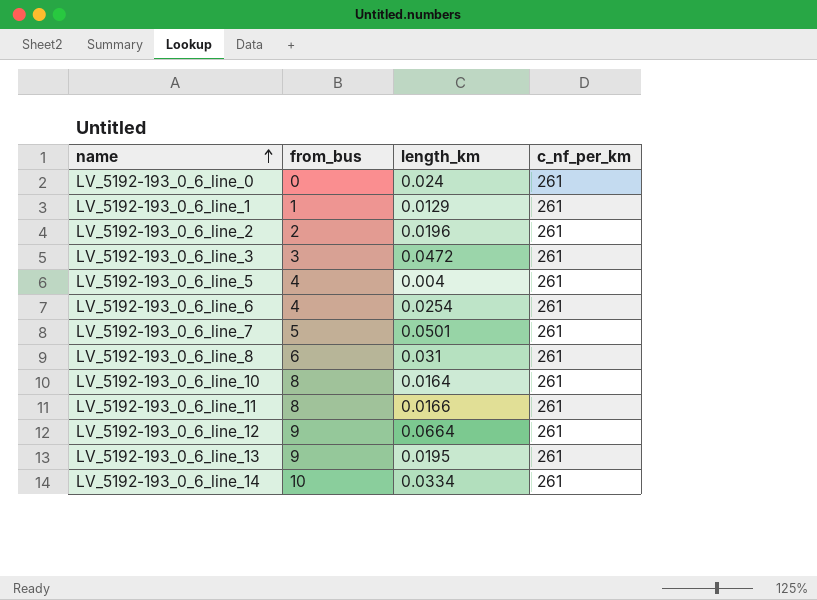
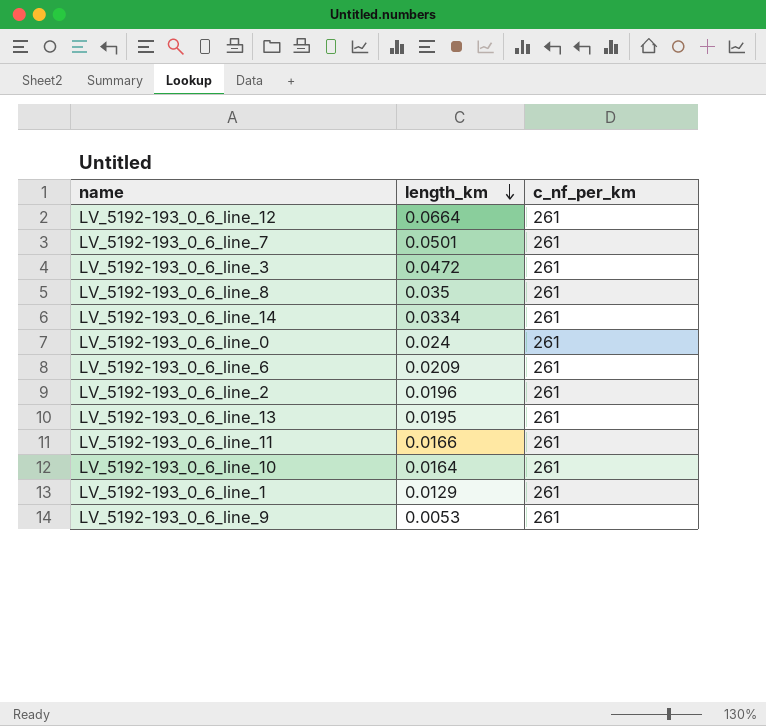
row order: name ascending -> length_km descending
column from_bus | position: 2 -> none
row LV_5192-193_0_6_line_5: 4 | 0.004 | 261 -> none
LV_5192-193_0_6_line_8 | length_km: 0.031 -> 0.035
LV_5192-193_0_6_line_6 | length_km: 0.0254 -> 0.0209
row LV_5192-193_0_6_line_9: none -> 0.0053 | 261

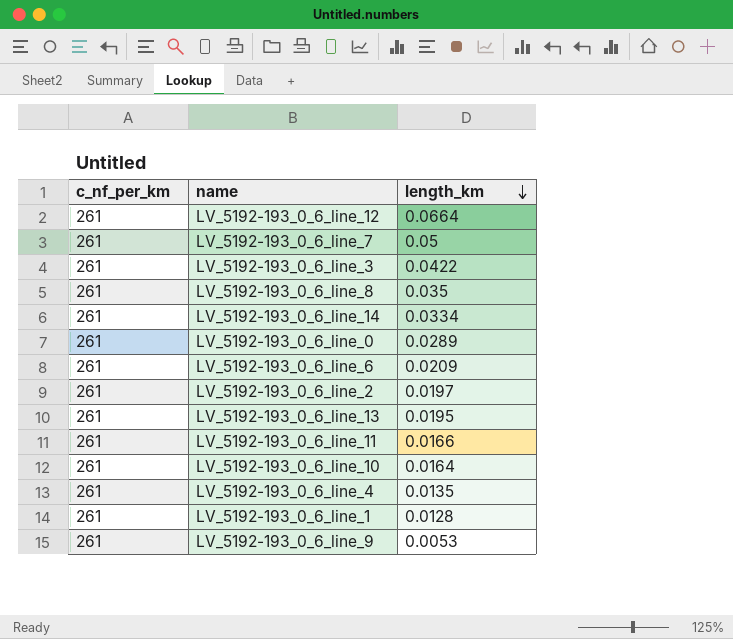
column c_nf_per_km | position: 3 -> 1
LV_5192-193_0_6_line_7 | length_km: 0.0501 -> 0.05
LV_5192-193_0_6_line_3 | length_km: 0.0472 -> 0.0422
LV_5192-193_0_6_line_0 | length_km: 0.024 -> 0.0289
LV_5192-193_0_6_line_2 | length_km: 0.0196 -> 0.0197
row LV_5192-193_0_6_line_4: none -> 261 | 0.0135
LV_5192-193_0_6_line_1 | length_km: 0.0129 -> 0.0128

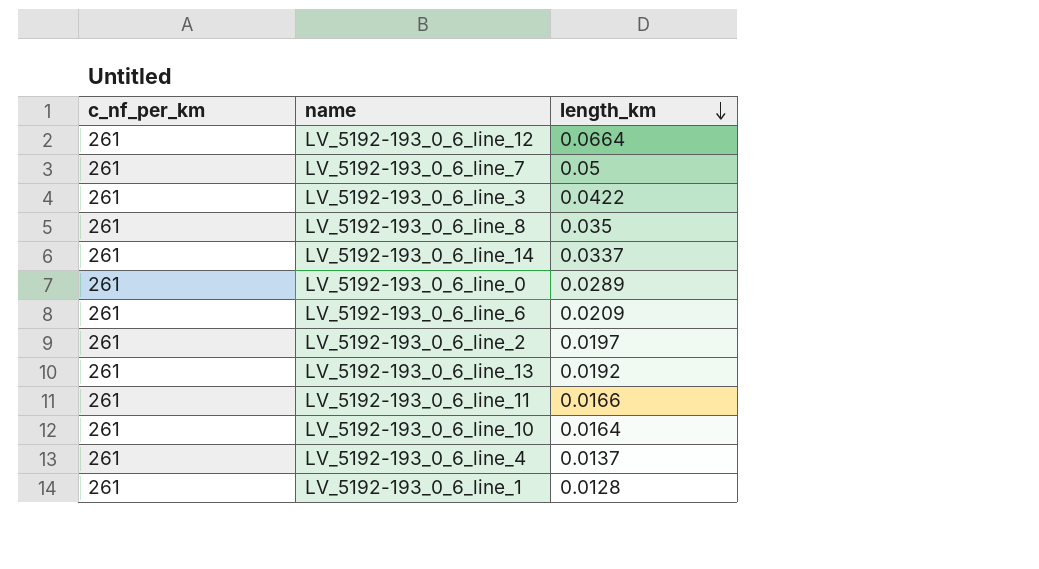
row LV_5192-193_0_6_line_9: 261 | 0.0053 -> none
LV_5192-193_0_6_line_14 | length_km: 0.0334 -> 0.0337
LV_5192-193_0_6_line_13 | length_km: 0.0195 -> 0.0192
LV_5192-193_0_6_line_4 | length_km: 0.0135 -> 0.0137

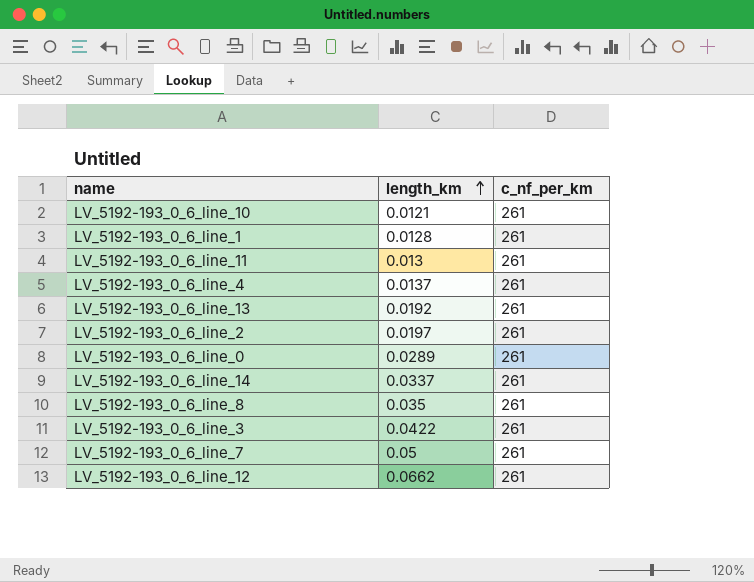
row order: length_km descending -> length_km ascending
column c_nf_per_km | position: 1 -> 3
row LV_5192-193_0_6_line_6: 261 | 0.0209 -> none
LV_5192-193_0_6_line_10 | length_km: 0.0164 -> 0.0121
LV_5192-193_0_6_line_11 | length_km: 0.0166 -> 0.013
LV_5192-193_0_6_line_12 | length_km: 0.0664 -> 0.0662

